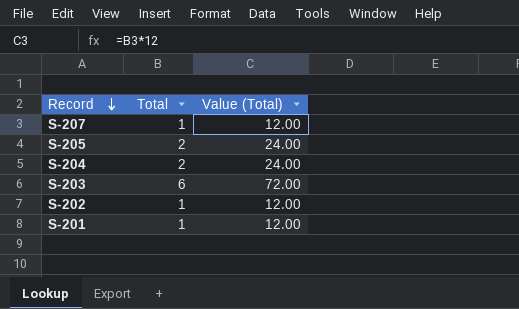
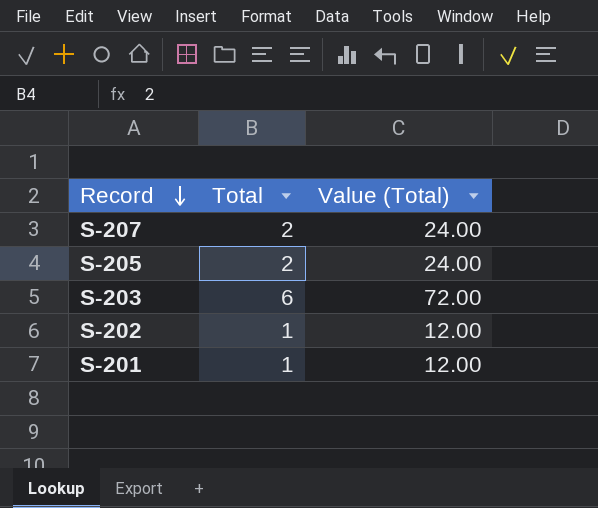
row S-204: 2 | 24.00 -> none
S-207 | Total: 1 -> 2
S-207 | Value (Total): 12.00 -> 24.00

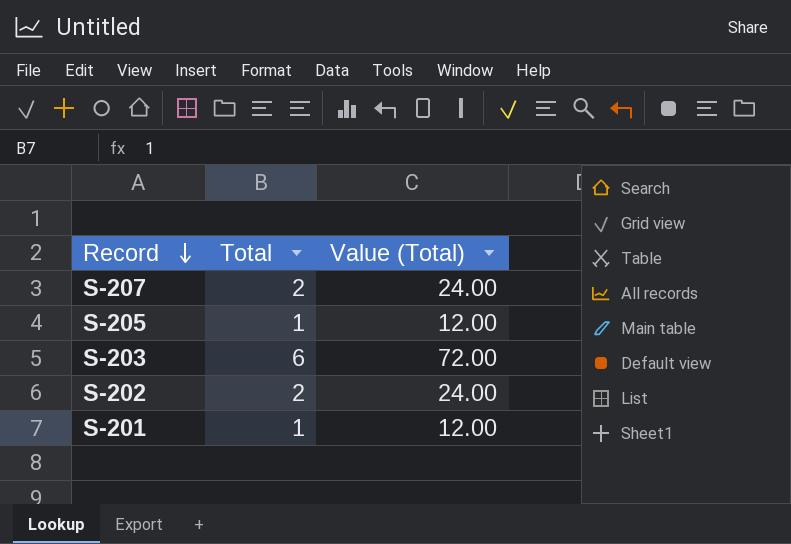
S-205 | Total: 2 -> 1
S-205 | Value (Total): 24.00 -> 12.00
S-202 | Total: 1 -> 2
S-202 | Value (Total): 12.00 -> 24.00

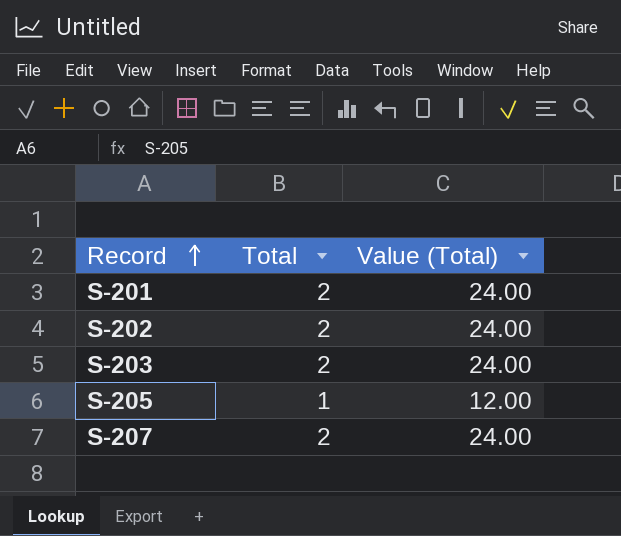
row order: Record descending -> Record ascending
S-201 | Total: 1 -> 2
S-201 | Value (Total): 12.00 -> 24.00
S-203 | Total: 6 -> 2
S-203 | Value (Total): 72.00 -> 24.00

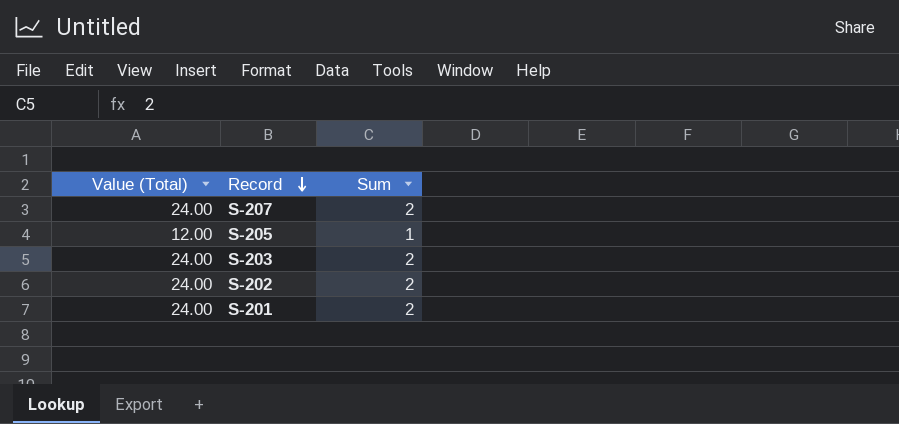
row order: Record ascending -> Record descending
column Value (Total) | position: 3 -> 1
column name: Total -> Sum

